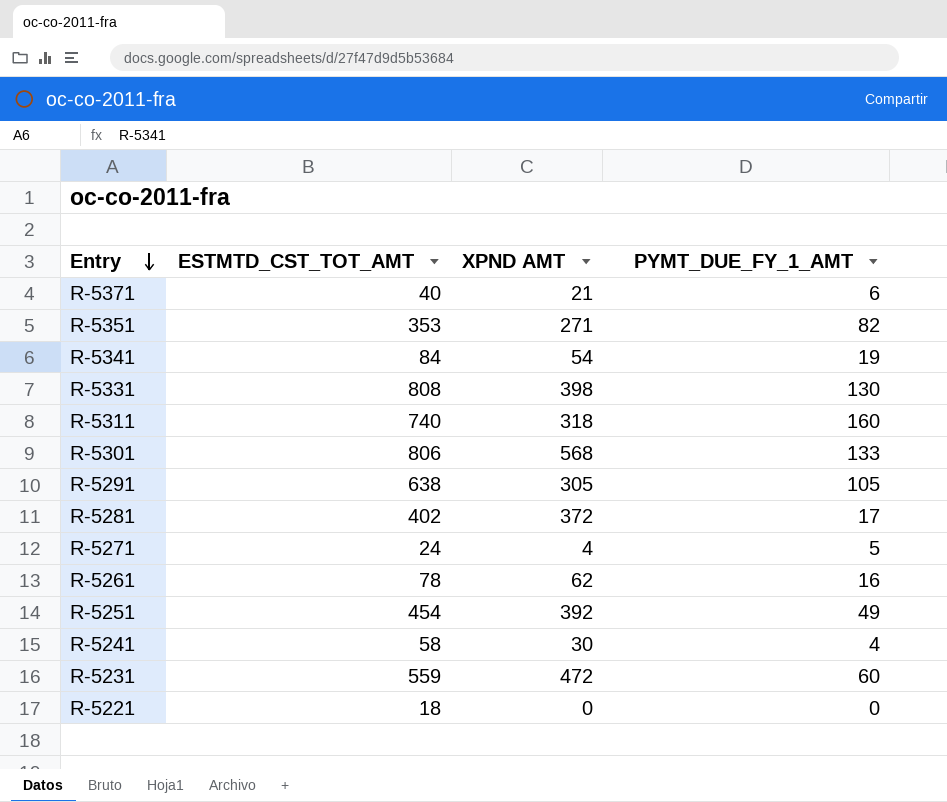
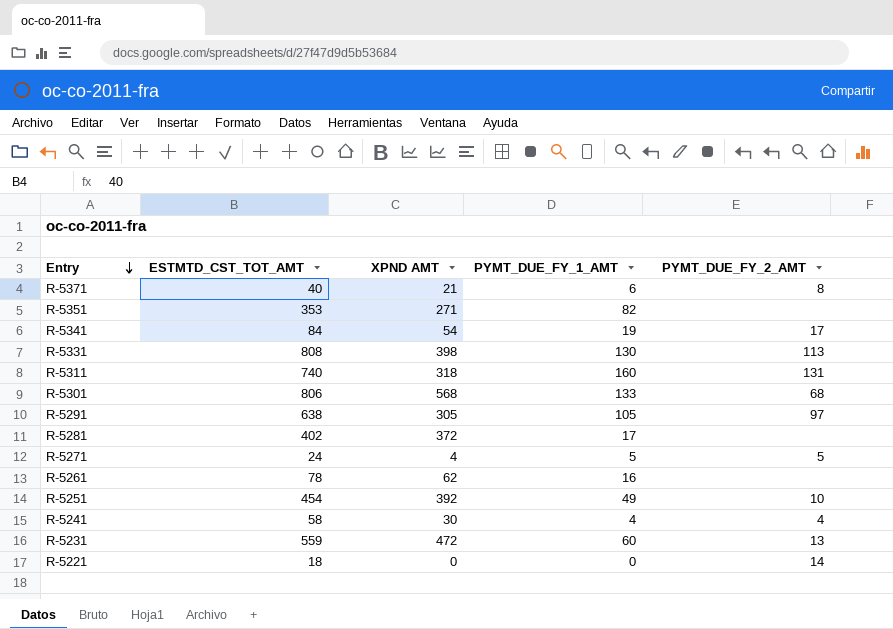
column PYMT_DUE_FY_2_AMT | position: none -> 5

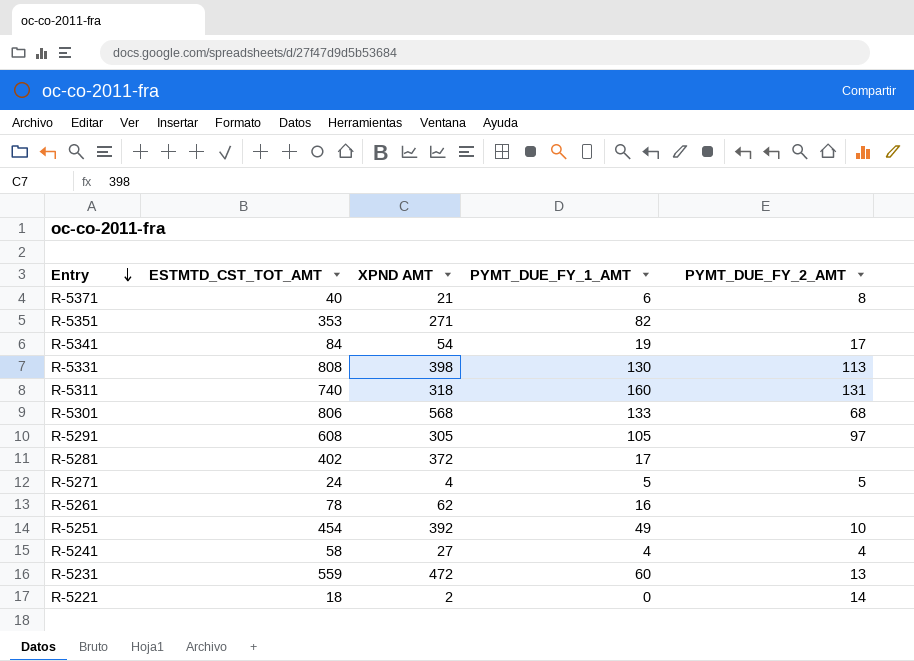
R-5291 | ESTMTD_CST_TOT_AMT: 638 -> 608
R-5241 | XPND AMT: 30 -> 27
R-5221 | XPND AMT: 0 -> 2

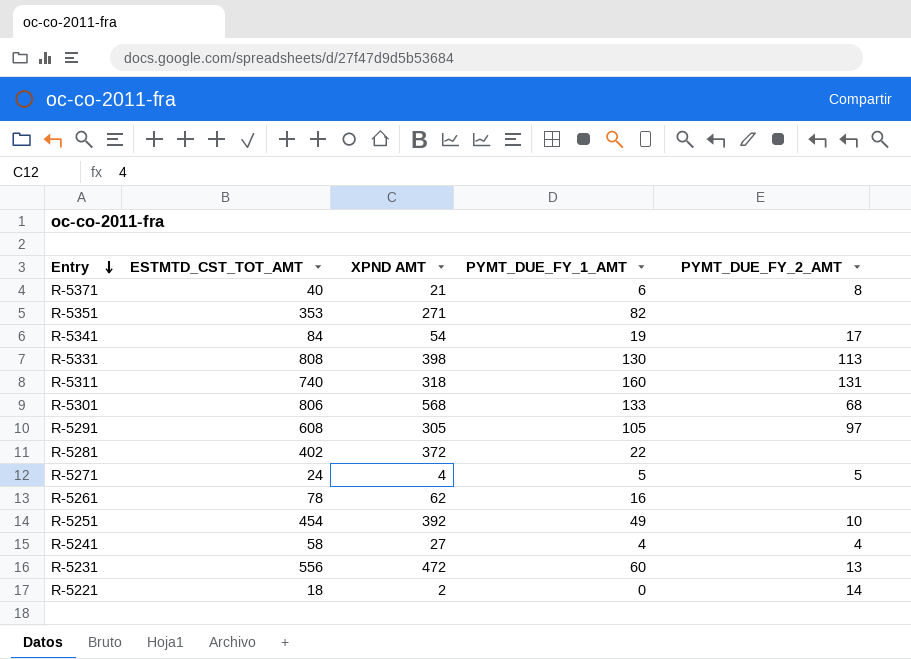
R-5281 | PYMT_DUE_FY_1_AMT: 17 -> 22
R-5231 | ESTMTD_CST_TOT_AMT: 559 -> 556

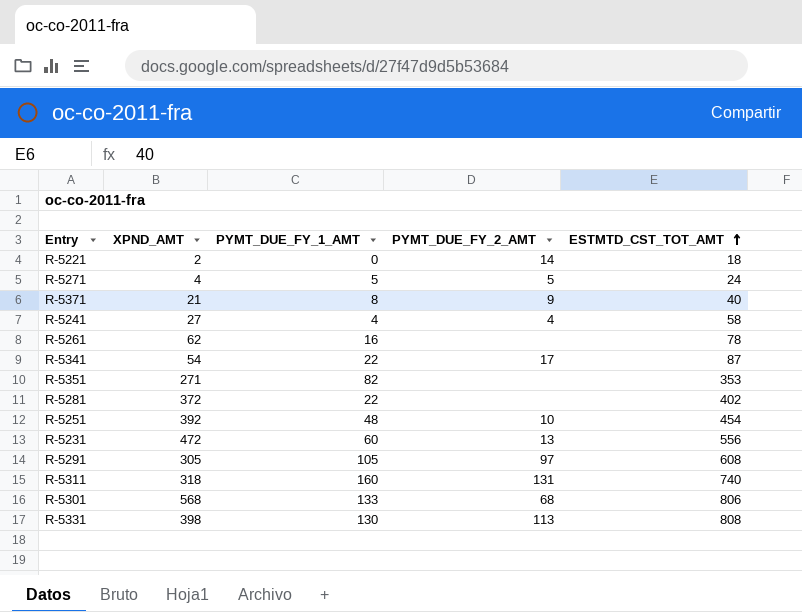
row order: Entry descending -> ESTMTD_CST_TOT_AMT ascending
column name: XPND AMT -> XPND_AMT
column ESTMTD_CST_TOT_AMT | position: 2 -> 5
R-5371 | PYMT_DUE_FY_1_AMT: 6 -> 8
R-5371 | PYMT_DUE_FY_2_AMT: 8 -> 9
R-5341 | PYMT_DUE_FY_1_AMT: 19 -> 22
R-5341 | ESTMTD_CST_TOT_AMT: 84 -> 87
R-5251 | PYMT_DUE_FY_1_AMT: 49 -> 48

